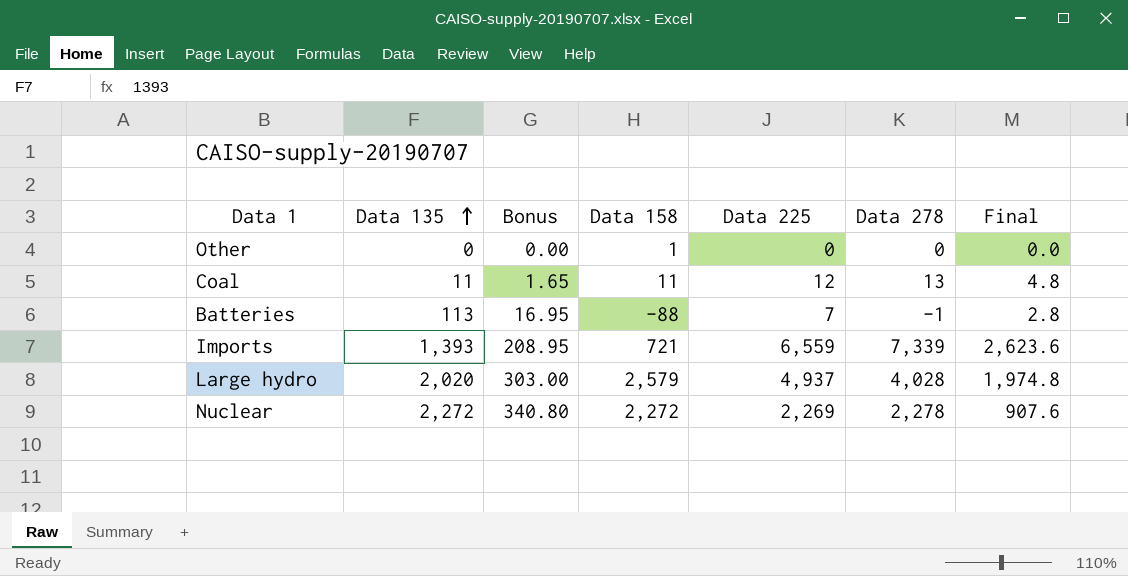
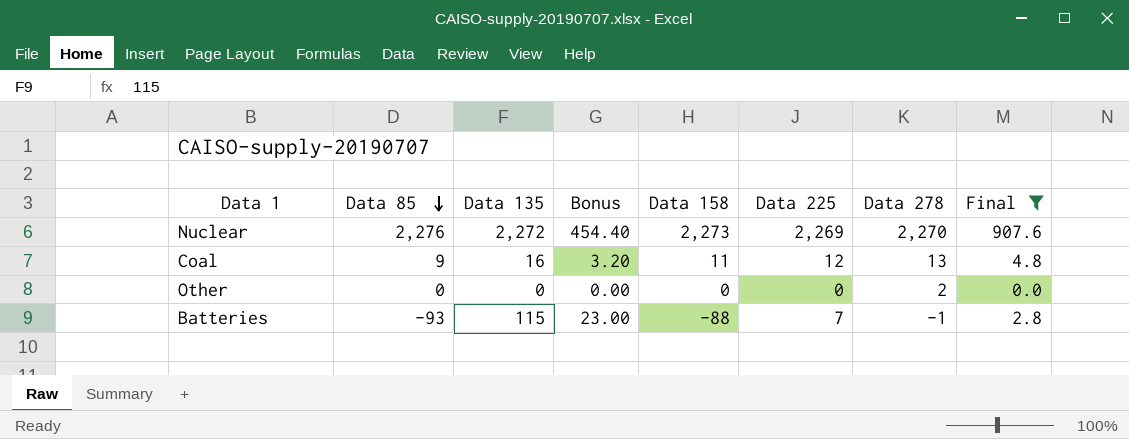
filter: none -> Final <= 907.6
row order: Data 135 ascending -> Data 85 descending
column Data 85 | position: none -> 2
column Bonus | formula: [Data 135] * 0.15 -> [Data 135] * 0.2
Nuclear | Data 158: 2,272 -> 2,273
Nuclear | Data 278: 2,278 -> 2,270
Coal | Data 135: 11 -> 16
Other | Data 158: 1 -> 0
Other | Data 278: 0 -> 2
Batteries | Data 135: 113 -> 115

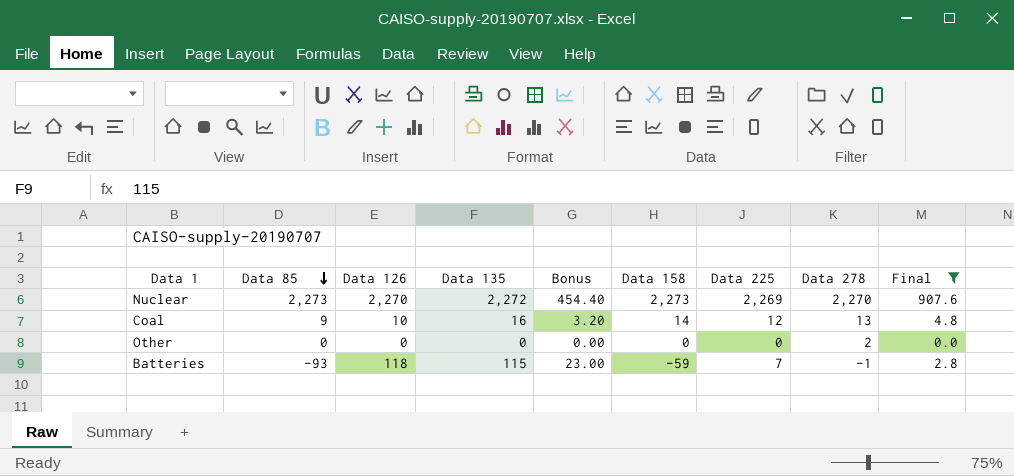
column Data 126 | position: none -> 3
Nuclear | Data 85: 2,276 -> 2,273
Coal | Data 158: 11 -> 14
Batteries | Data 158: -88 -> -59

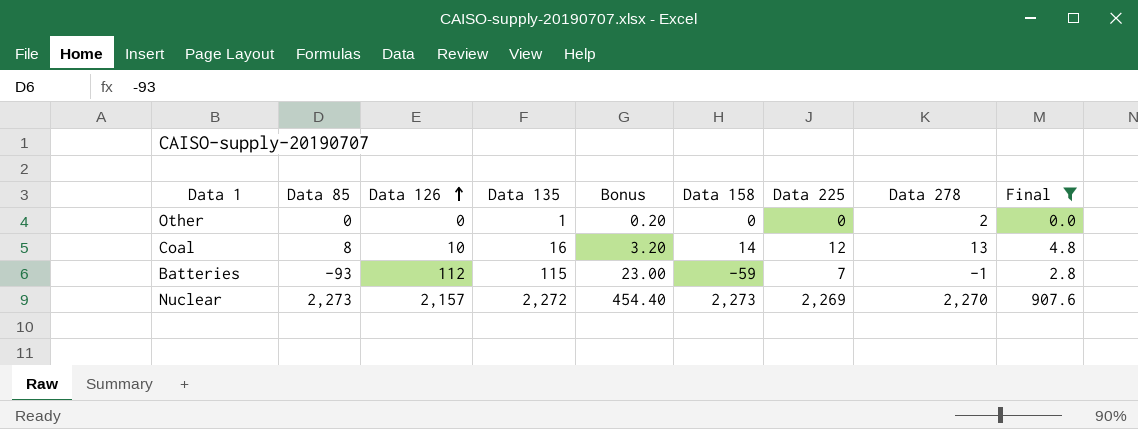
row order: Data 85 descending -> Data 126 ascending
Other | Data 135: 0 -> 1
Other | Bonus: 0.00 -> 0.20
Coal | Data 85: 9 -> 8
Batteries | Data 126: 118 -> 112
Nuclear | Data 126: 2,270 -> 2,157

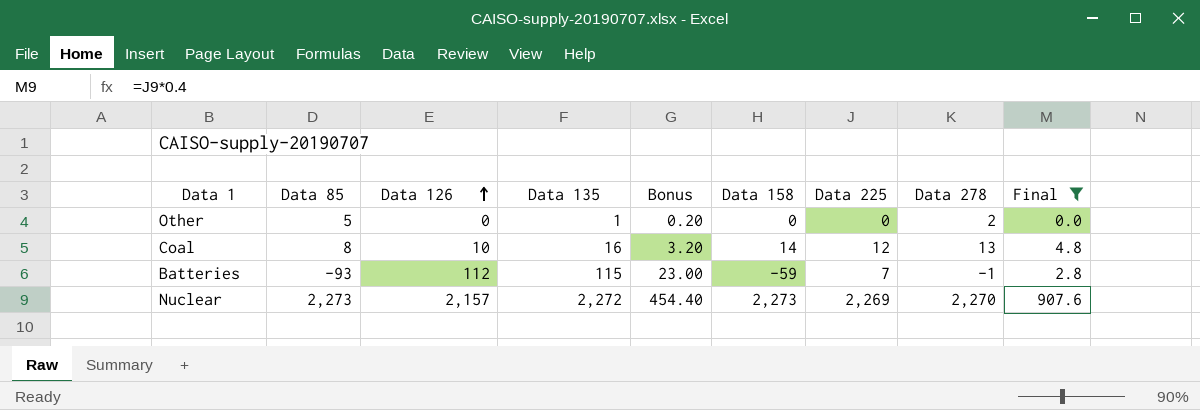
Other | Data 85: 0 -> 5

